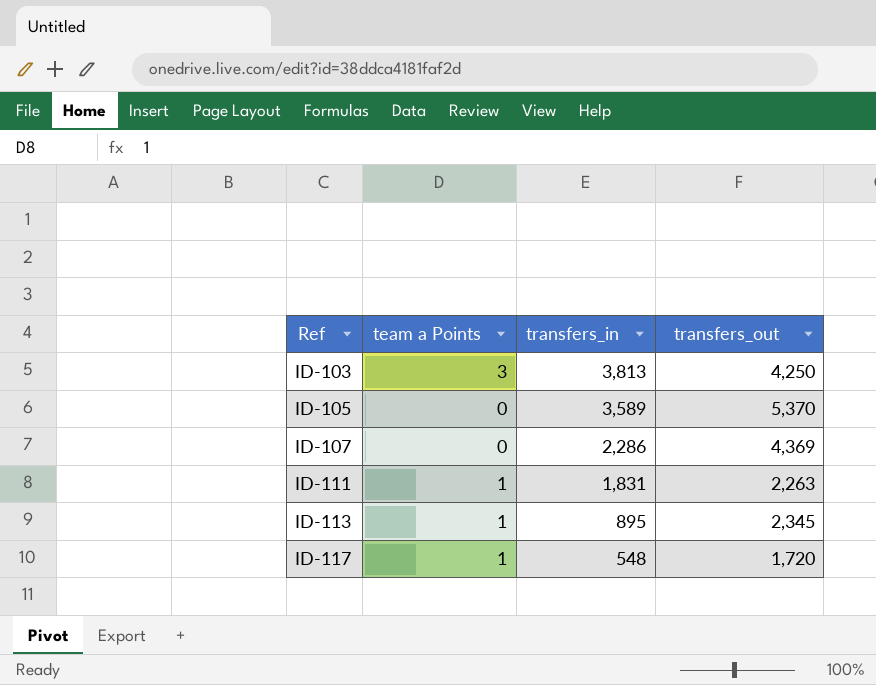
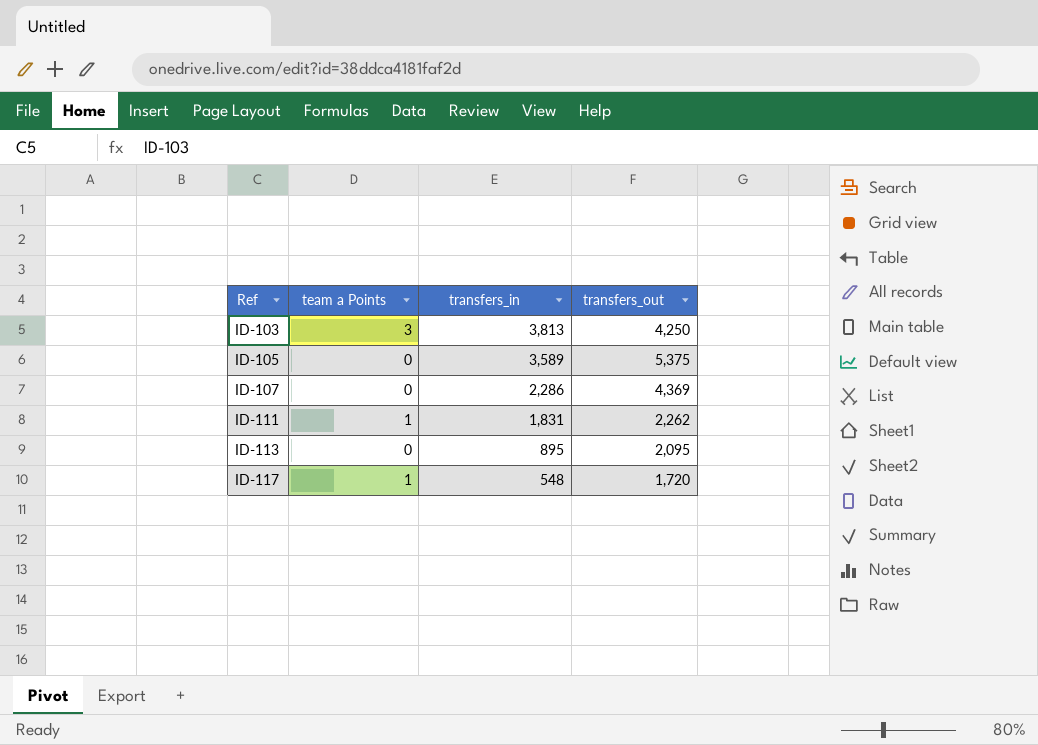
ID-105 | transfers_out: 5,370 -> 5,375
ID-111 | transfers_out: 2,263 -> 2,262
ID-113 | team a Points: 1 -> 0
ID-113 | transfers_out: 2,345 -> 2,095

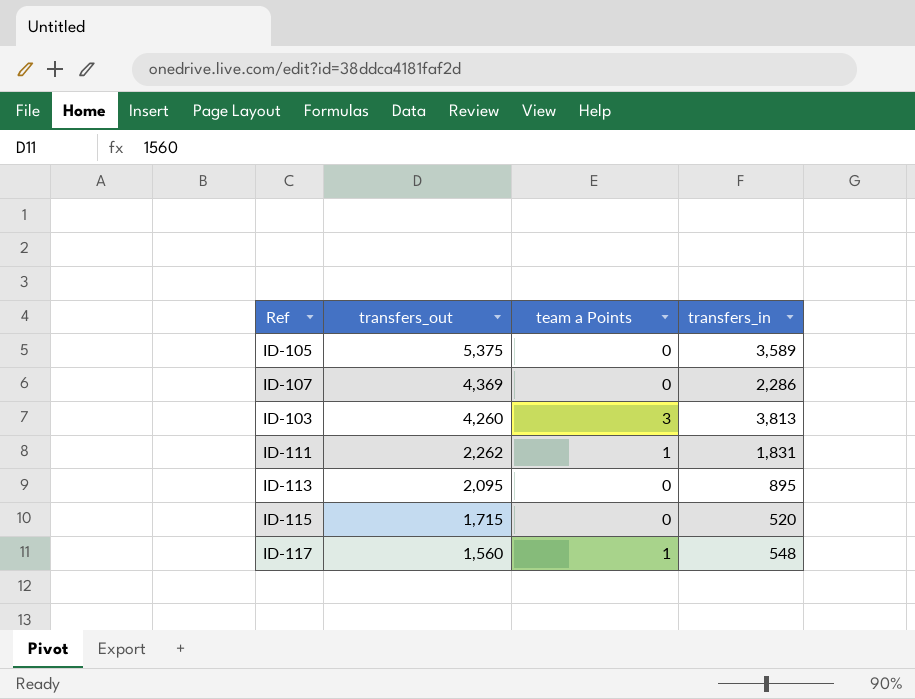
row order: Ref ascending -> transfers_out descending
column transfers_out | position: 4 -> 2
ID-103 | transfers_out: 4,250 -> 4,260
row ID-115: none -> 1,715 | 0 | 520
ID-117 | transfers_out: 1,720 -> 1,560

